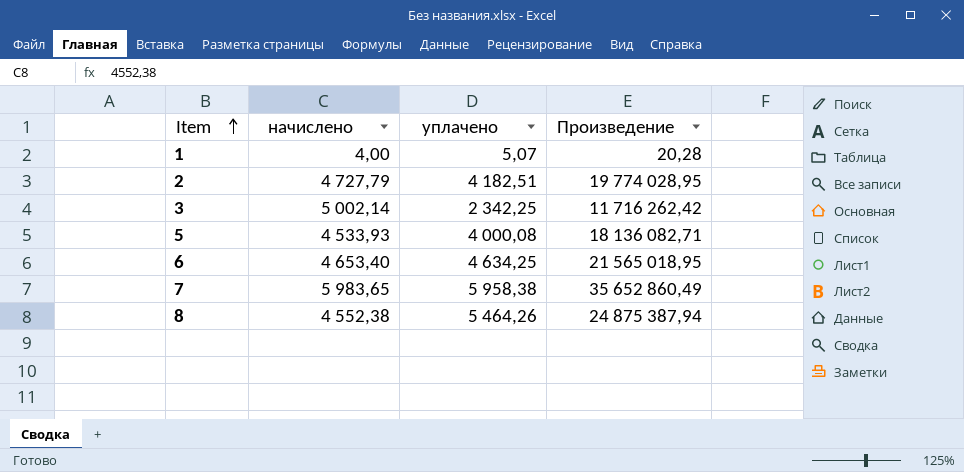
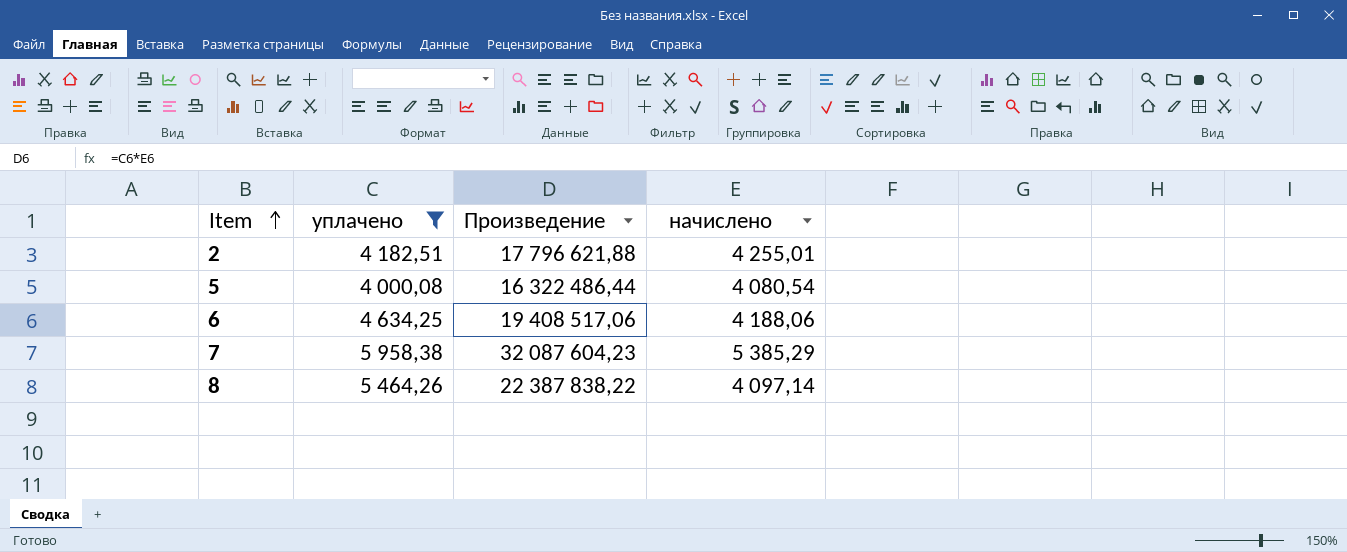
filter: none -> уплачено >= 4 000,08
column начислено | position: 2 -> 4
2 | Произведение: 19 774 028,95 -> 17 796 621,88
2 | начислено: 4 727,79 -> 4 255,01
5 | Произведение: 18 136 082,71 -> 16 322 486,44
5 | начислено: 4 533,93 -> 4 080,54
6 | Произведение: 21 565 018,95 -> 19 408 517,06
6 | начислено: 4 653,40 -> 4 188,06
7 | Произведение: 35 652 860,49 -> 32 087 604,23
7 | начислено: 5 983,65 -> 5 385,29
8 | Произведение: 24 875 387,94 -> 22 387 838,22
8 | начислено: 4 552,38 -> 4 097,14

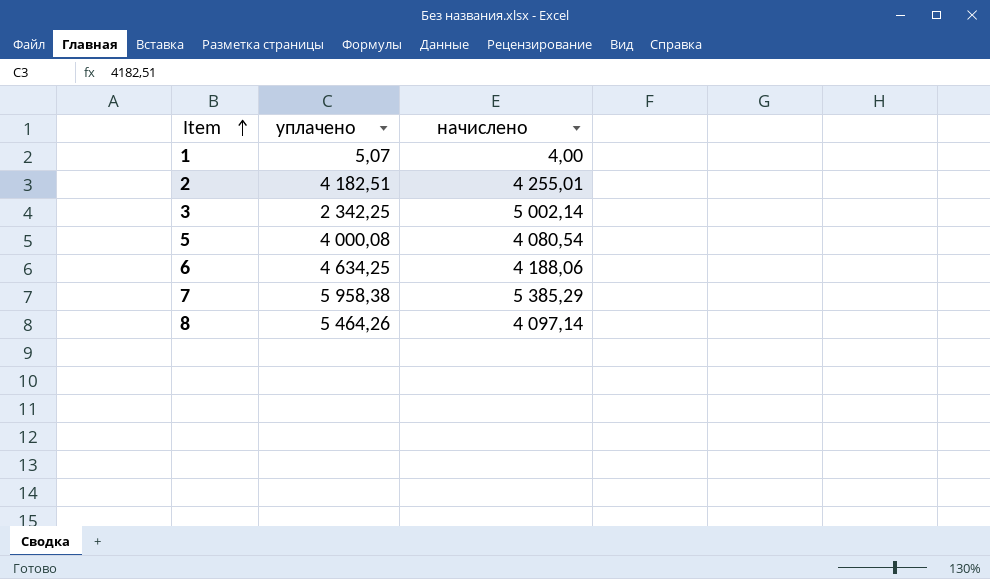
filter: уплачено >= 4 000,08 -> none
column Произведение | formula: [уплачено] * [начислено] -> none

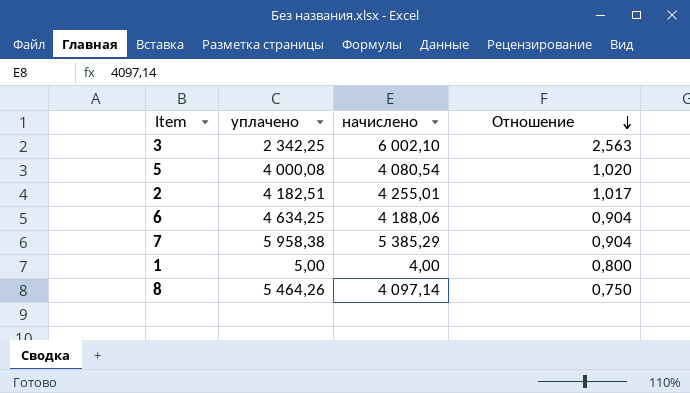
row order: Item ascending -> Отношение descending
column Отношение | formula: none -> [начислено] / [уплачено]
3 | начислено: 5 002,14 -> 6 002,10
1 | уплачено: 5,07 -> 5,00

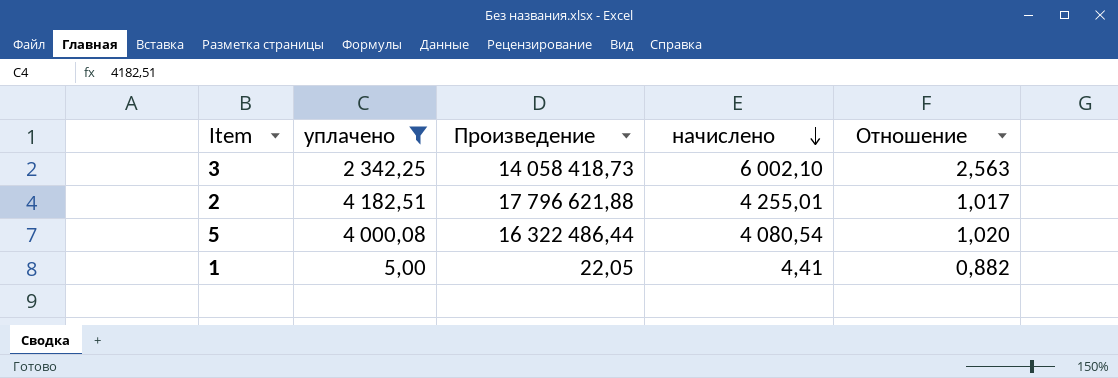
filter: none -> уплачено <= 4 182,51
row order: Отношение descending -> начислено descending
column Произведение | formula: none -> [уплачено] * [начислено]
1 | начислено: 4,00 -> 4,41
1 | Отношение: 0,800 -> 0,882

